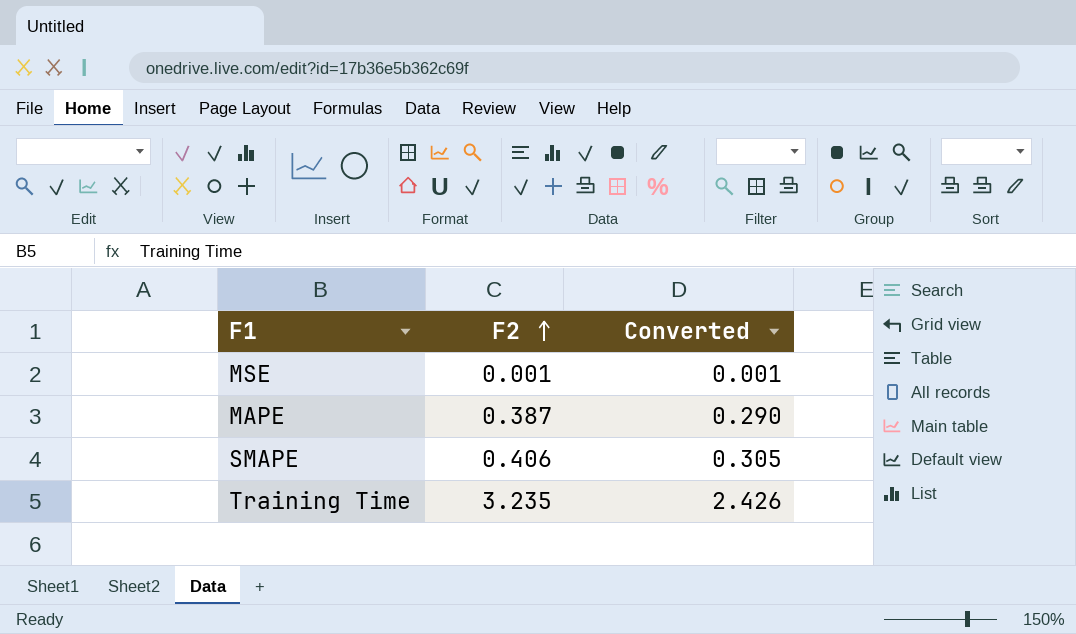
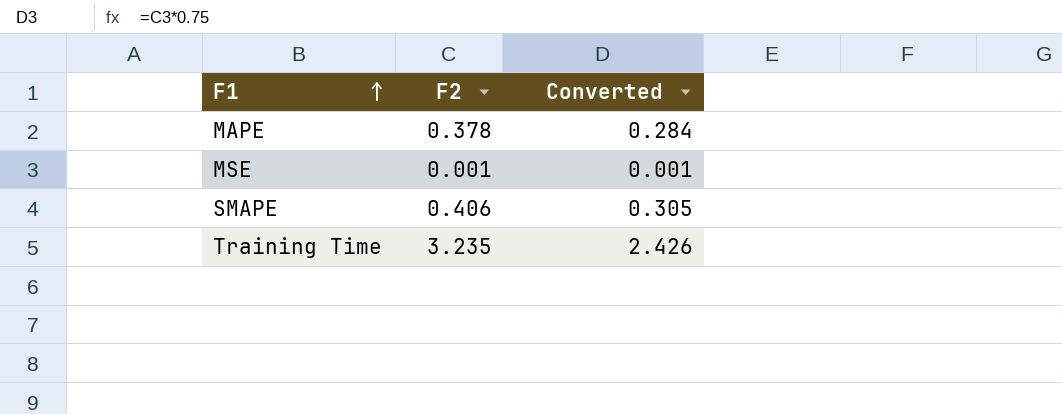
row order: F2 ascending -> F1 ascending
MAPE | F2: 0.387 -> 0.378
MAPE | Converted: 0.290 -> 0.284

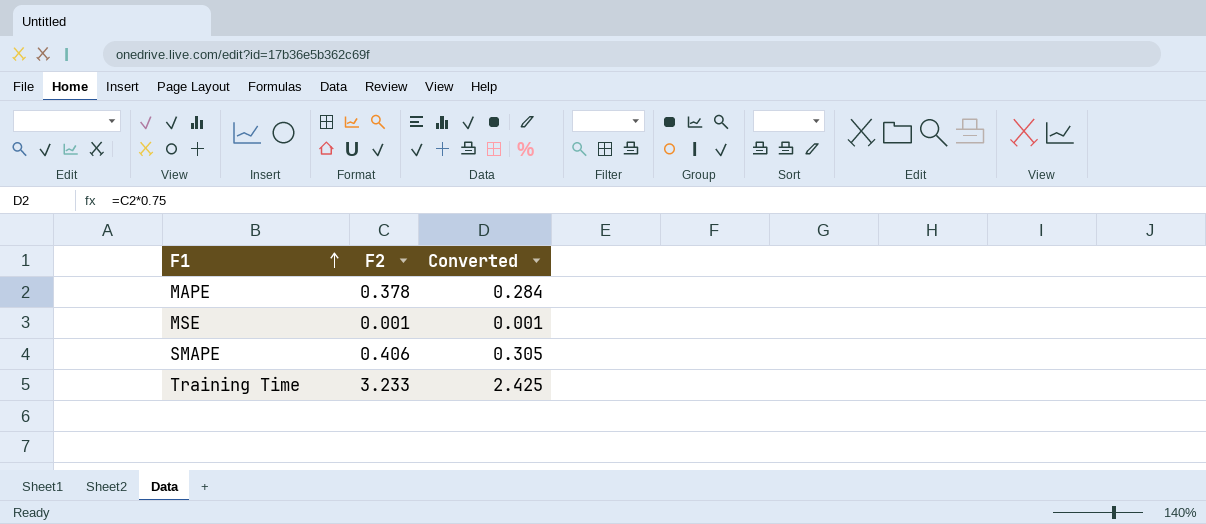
Training Time | F2: 3.235 -> 3.233
Training Time | Converted: 2.426 -> 2.425

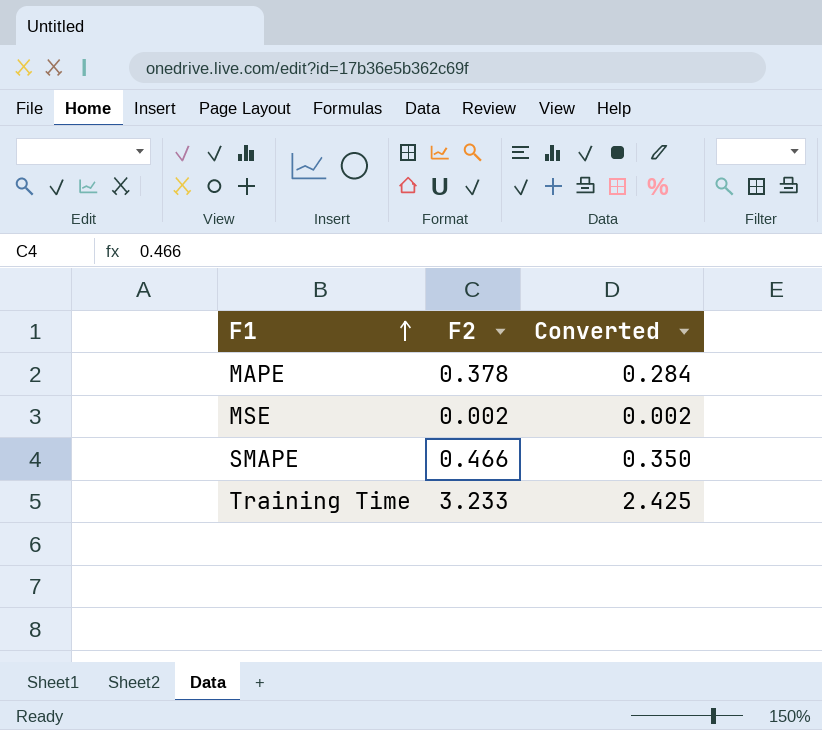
MSE | F2: 0.001 -> 0.002
MSE | Converted: 0.001 -> 0.002
SMAPE | F2: 0.406 -> 0.466
SMAPE | Converted: 0.305 -> 0.350

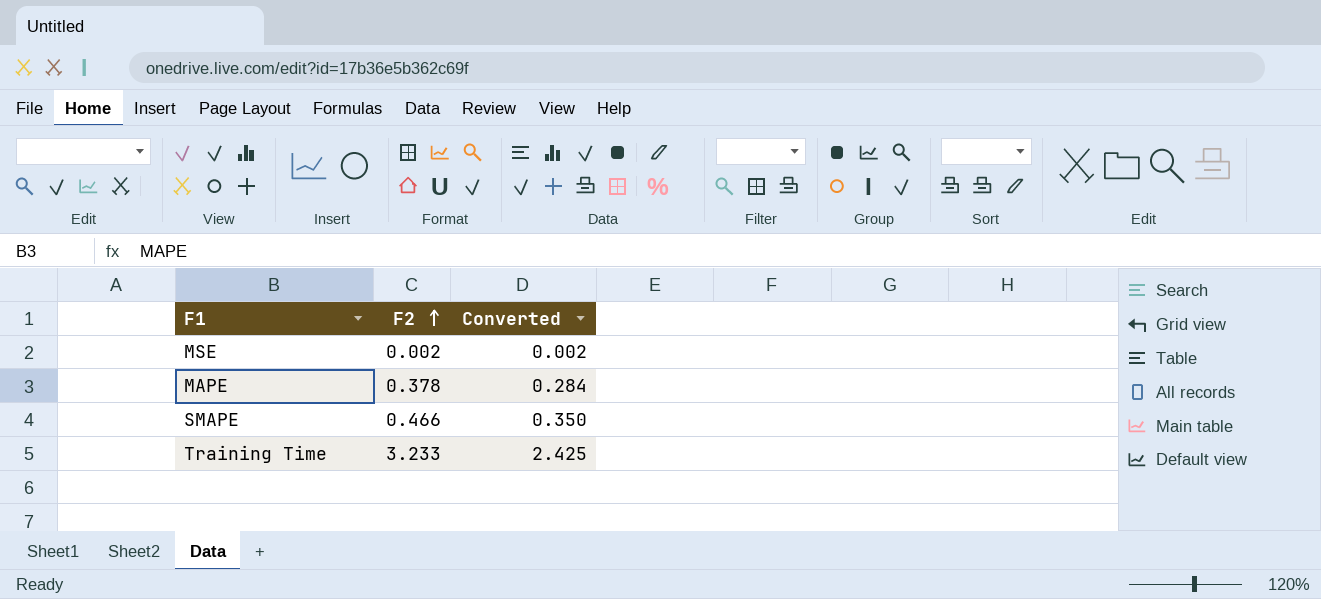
row order: F1 ascending -> F2 ascending

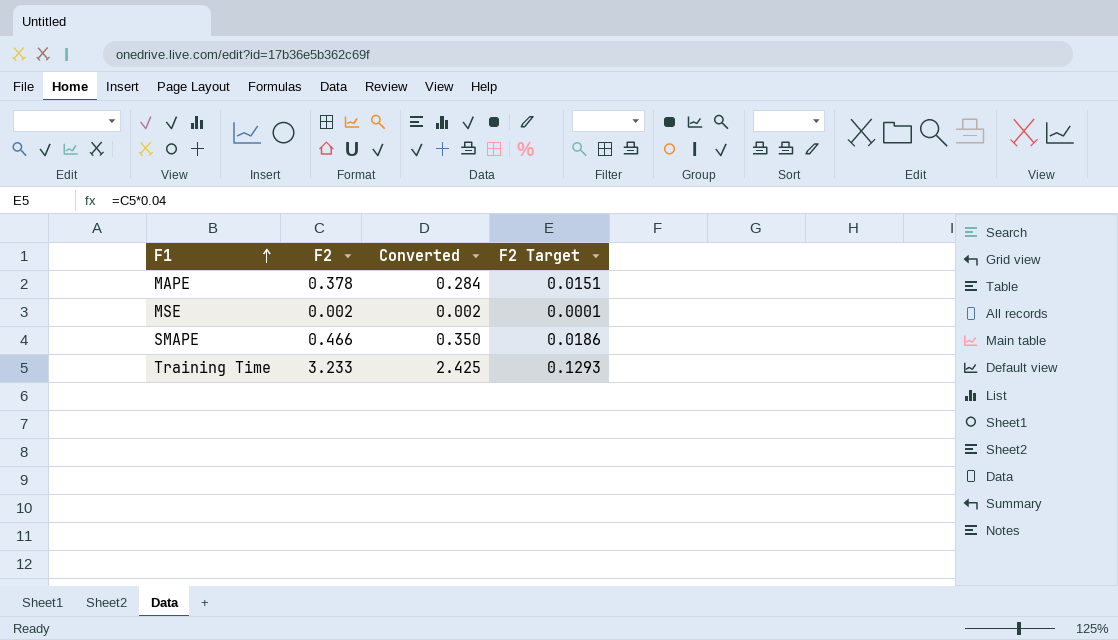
row order: F2 ascending -> F1 ascending
column F2 Target | formula: none -> [F2] * 0.04

